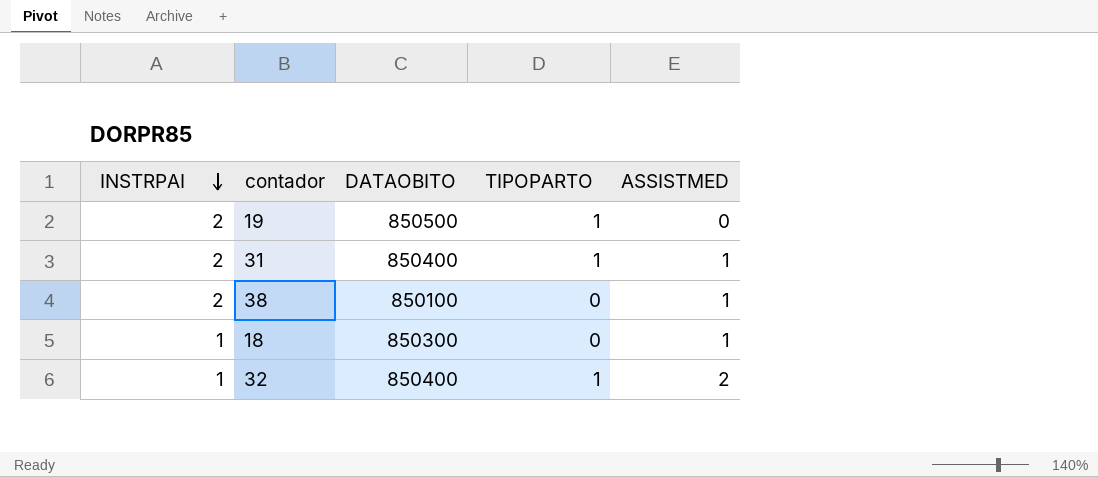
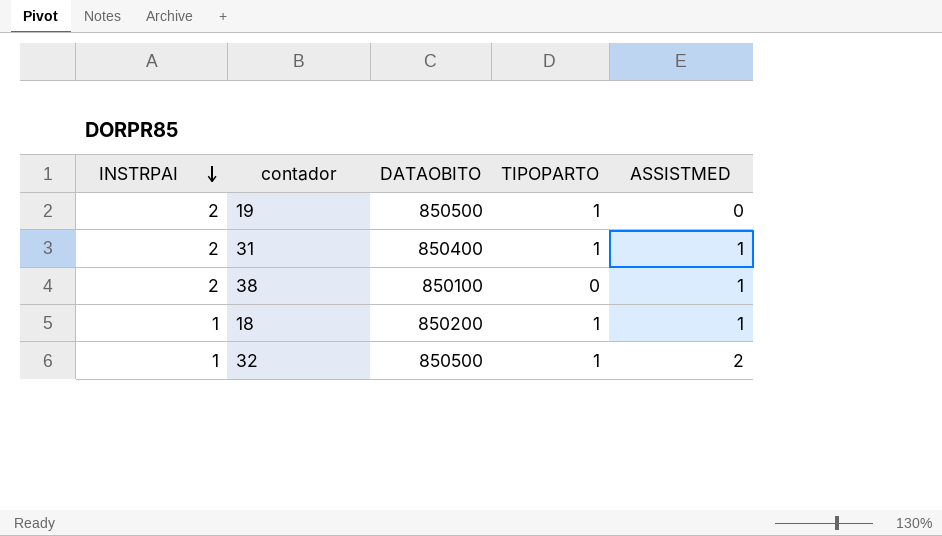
18 | DATAOBITO: 850300 -> 850200
18 | TIPOPARTO: 0 -> 1
32 | DATAOBITO: 850400 -> 850500

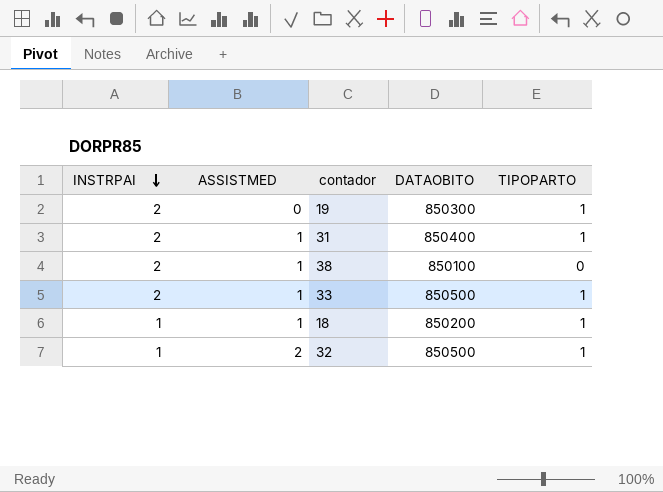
column ASSISTMED | position: 5 -> 2
19 | DATAOBITO: 850500 -> 850300
row 33: none -> 2 | 1 | 850500 | 1

